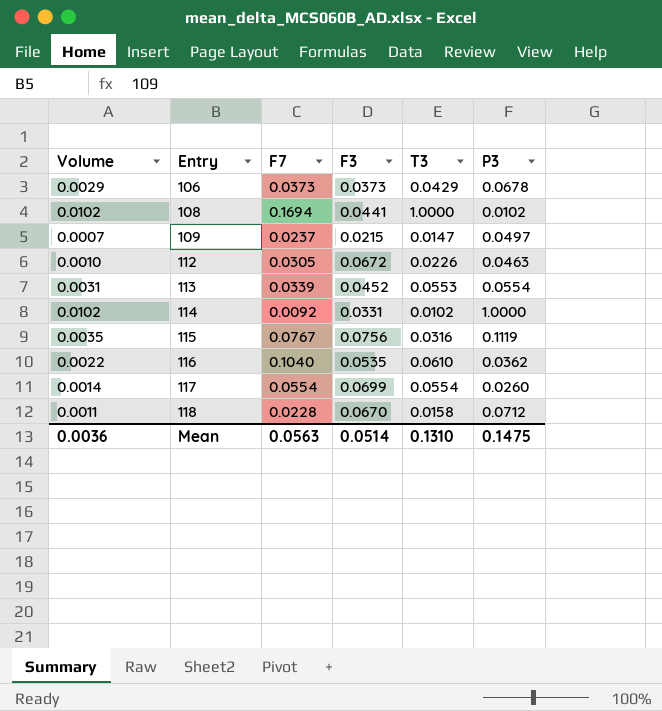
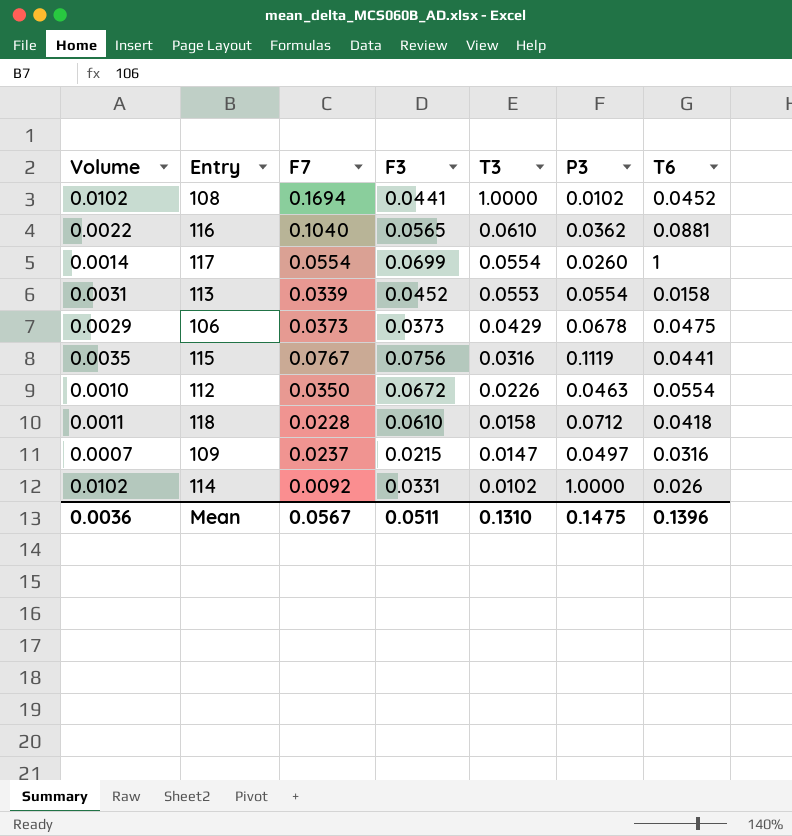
row order: Entry ascending -> T3 descending
column T6 | position: none -> 7
116 | F3: 0.0535 -> 0.0565
112 | F7: 0.0305 -> 0.0350
118 | F3: 0.0670 -> 0.0610
Mean | F7: 0.0563 -> 0.0567
Mean | F3: 0.0514 -> 0.0511

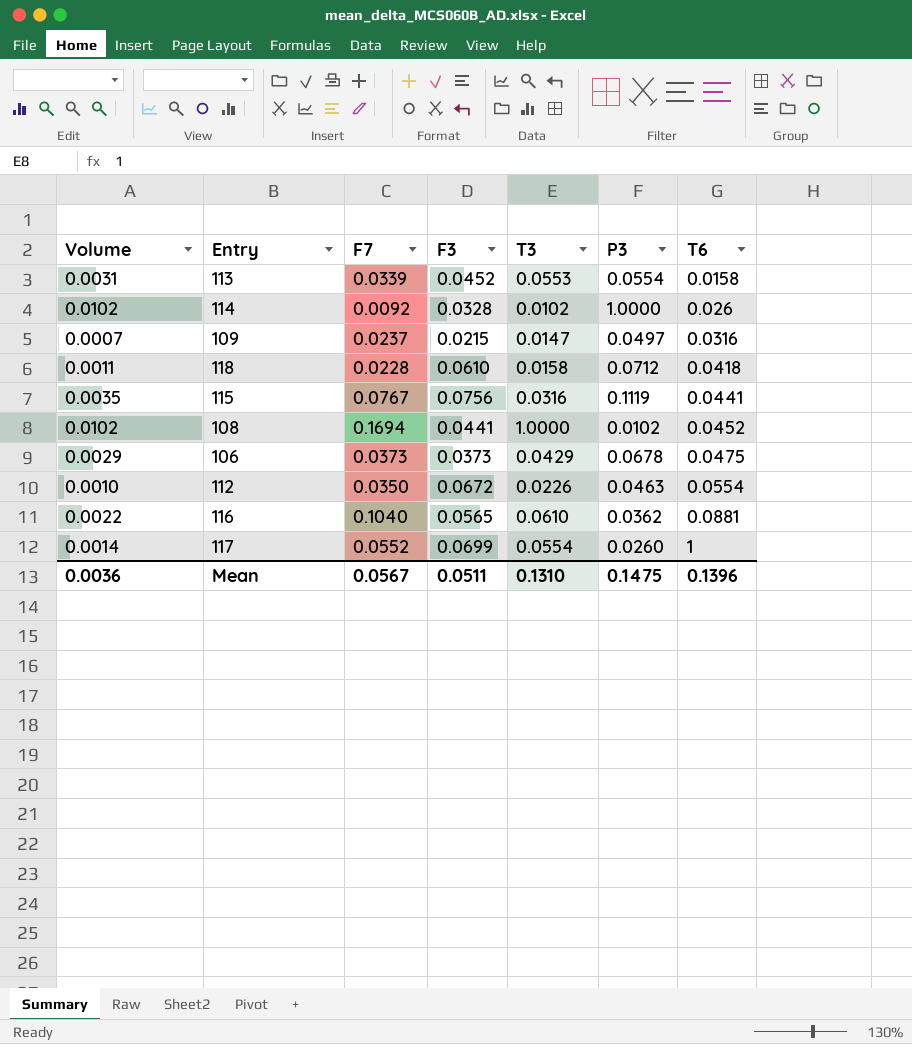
row order: T3 descending -> T6 ascending
114 | F3: 0.0331 -> 0.0328
117 | F7: 0.0554 -> 0.0552

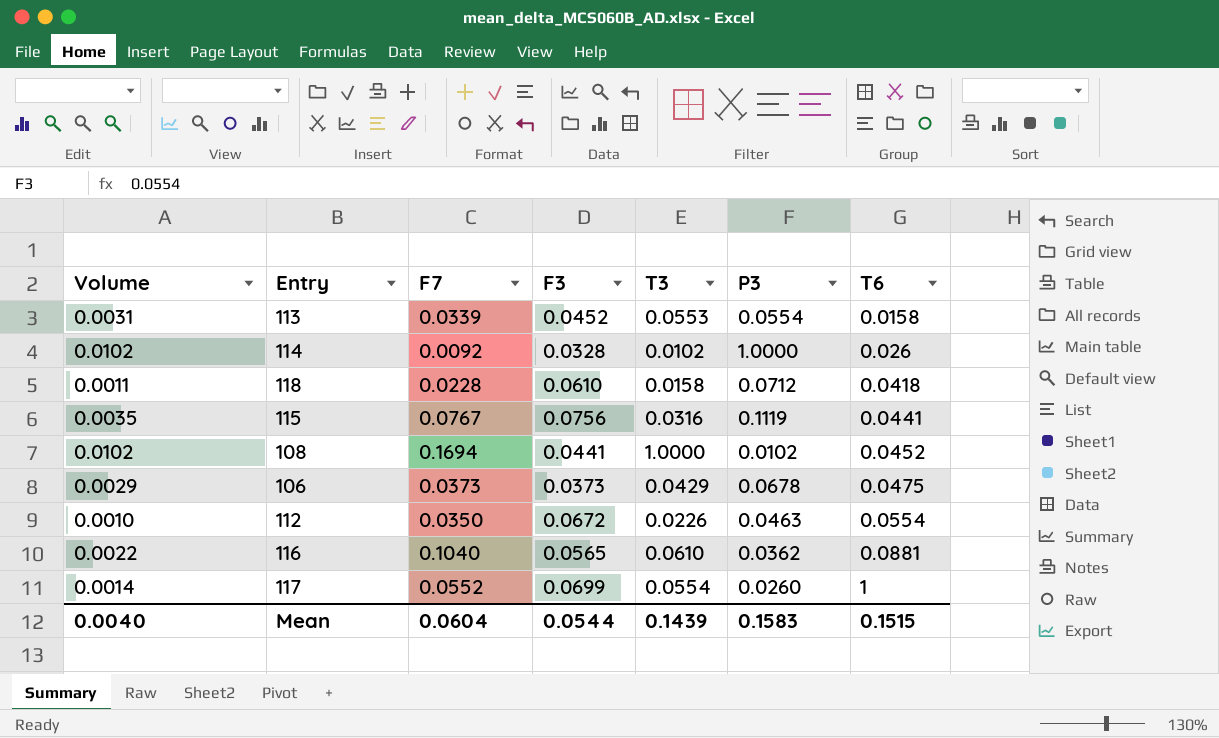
row 109: 0.0007 | 0.0237 | 0.0215 | 0.0147 | 0.0497 | 0.0316 -> none
Mean | Volume: 0.0036 -> 0.0040
Mean | F7: 0.0567 -> 0.0604
Mean | F3: 0.0511 -> 0.0544
Mean | T3: 0.1310 -> 0.1439
Mean | P3: 0.1475 -> 0.1583
Mean | T6: 0.1396 -> 0.1515

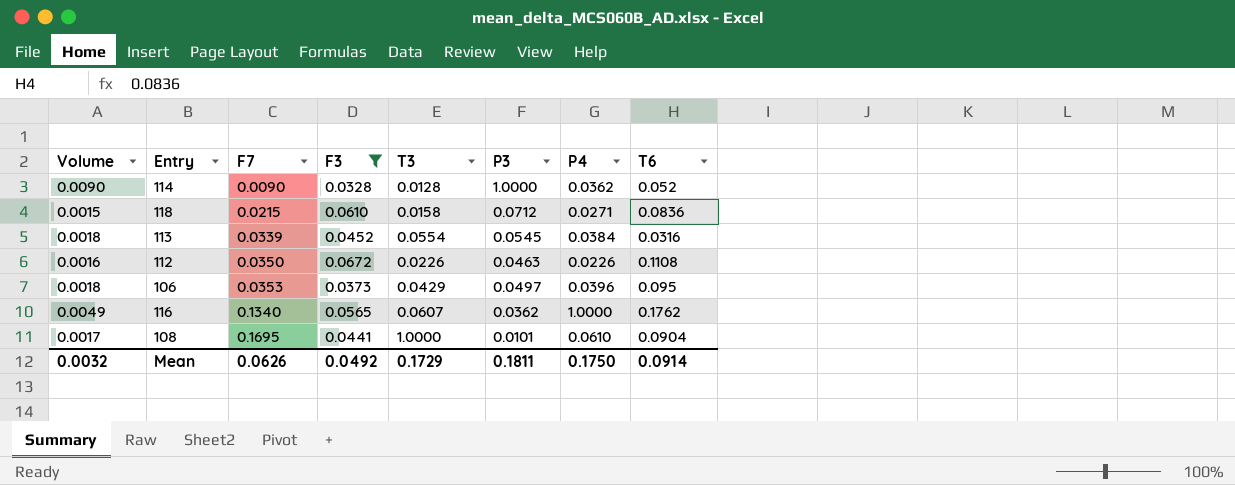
filter: none -> F3 <= 0.0672
row order: T6 ascending -> F7 ascending
column Volume | formula: [T3] * [P3] -> [F7] * [P3]
column P4 | position: none -> 7
114 | F7: 0.0092 -> 0.0090
114 | T3: 0.0102 -> 0.0128
114 | T6: 0.026 -> 0.052
118 | F7: 0.0228 -> 0.0215
118 | T6: 0.0418 -> 0.0836
113 | T3: 0.0553 -> 0.0554
113 | P3: 0.0554 -> 0.0545
113 | T6: 0.0158 -> 0.0316
112 | T6: 0.0554 -> 0.1108
106 | F7: 0.0373 -> 0.0353
106 | P3: 0.0678 -> 0.0497
106 | T6: 0.0475 -> 0.095
116 | F7: 0.1040 -> 0.1340
116 | T3: 0.0610 -> 0.0607
116 | T6: 0.0881 -> 0.1762
108 | F7: 0.1694 -> 0.1695
108 | P3: 0.0102 -> 0.0101
108 | T6: 0.0452 -> 0.0904
Mean | Volume: 0.0040 -> 0.0032
Mean | F7: 0.0604 -> 0.0626
Mean | F3: 0.0544 -> 0.0492
Mean | T3: 0.1439 -> 0.1729
Mean | P3: 0.1583 -> 0.1811
Mean | T6: 0.1515 -> 0.0914

